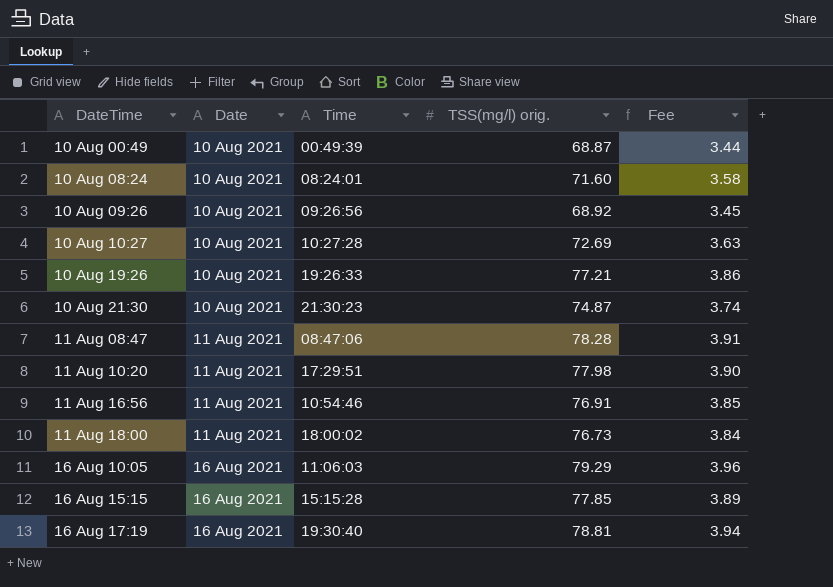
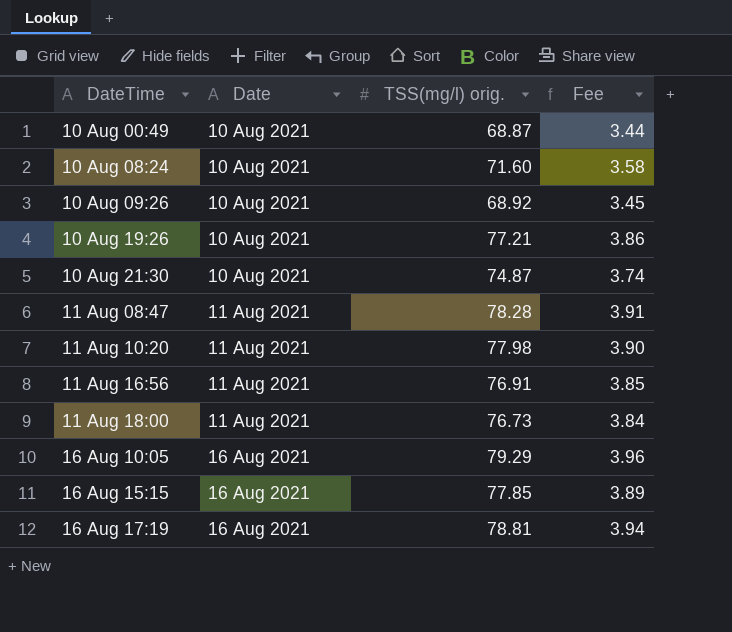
column Time | position: 3 -> none
row 10 Aug 10:27: 10 Aug 2021 | 10:27:28 | 72.69 | 3.63 -> none

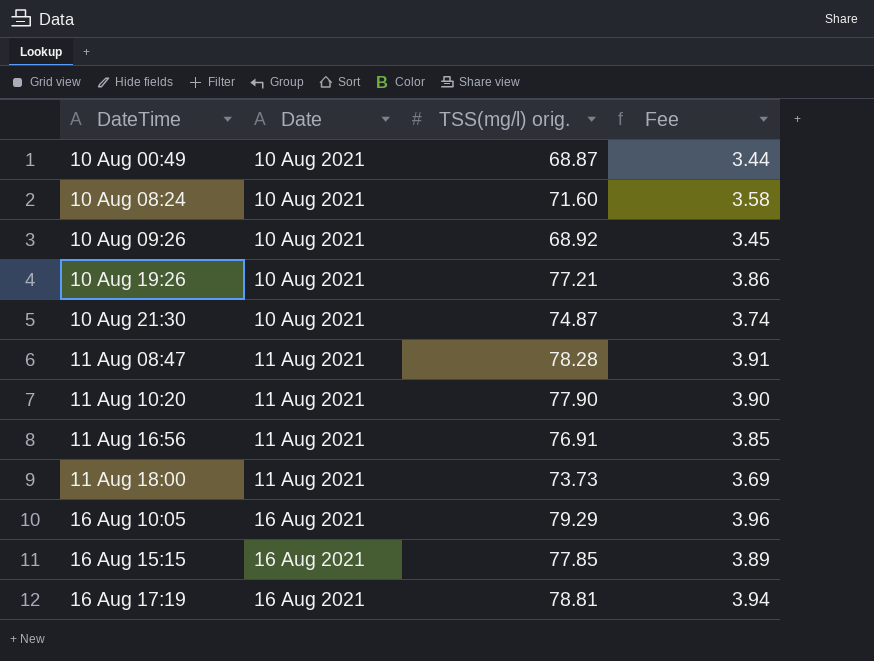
11 Aug 10:20 | TSS(mg/l) orig.: 77.98 -> 77.90
11 Aug 18:00 | TSS(mg/l) orig.: 76.73 -> 73.73
11 Aug 18:00 | Fee: 3.84 -> 3.69

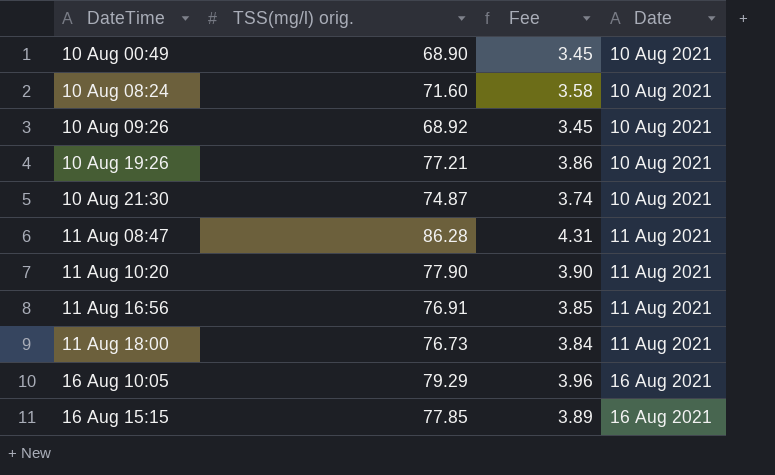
column Date | position: 2 -> 4
row 16 Aug 17:19: 16 Aug 2021 | 78.81 | 3.94 -> none
10 Aug 00:49 | TSS(mg/l) orig.: 68.87 -> 68.90
10 Aug 00:49 | Fee: 3.44 -> 3.45
11 Aug 08:47 | TSS(mg/l) orig.: 78.28 -> 86.28
11 Aug 08:47 | Fee: 3.91 -> 4.31
11 Aug 18:00 | TSS(mg/l) orig.: 73.73 -> 76.73
11 Aug 18:00 | Fee: 3.69 -> 3.84

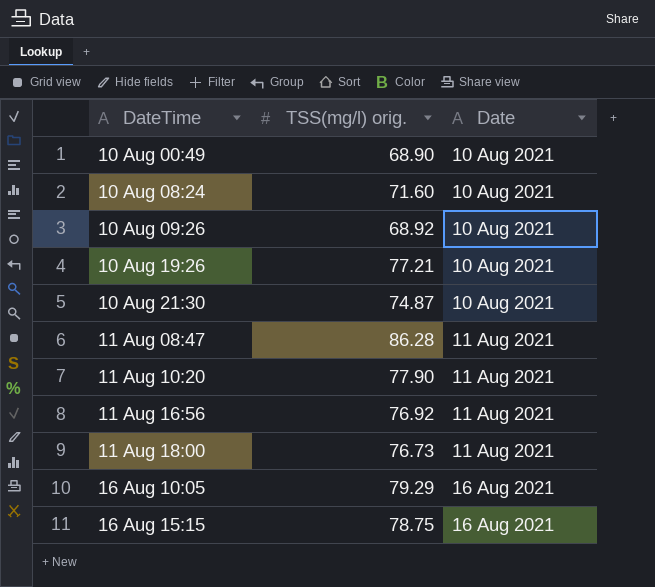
column Fee | formula: [TSS(mg/l) orig.] * 0.05 -> none
11 Aug 16:56 | TSS(mg/l) orig.: 76.91 -> 76.92
16 Aug 15:15 | TSS(mg/l) orig.: 77.85 -> 78.75

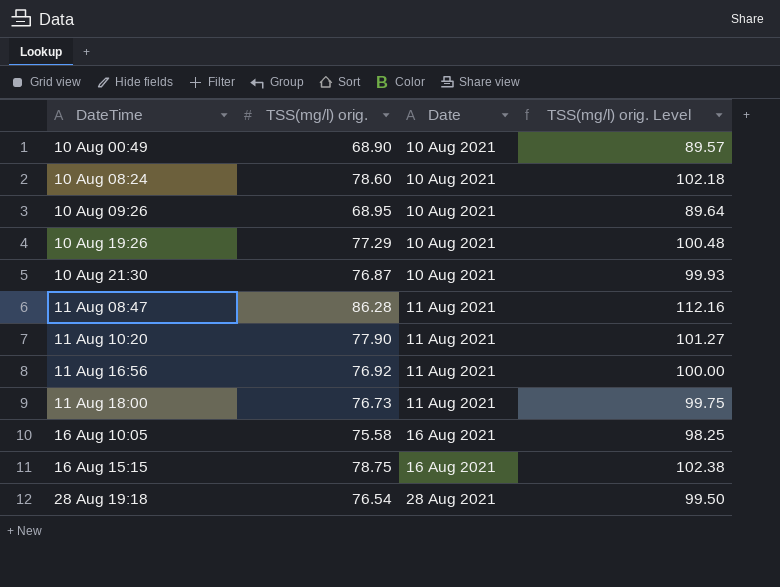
column TSS(mg/l) orig. Level | formula: none -> [TSS(mg/l) orig.] * 1.3
10 Aug 08:24 | TSS(mg/l) orig.: 71.60 -> 78.60
10 Aug 09:26 | TSS(mg/l) orig.: 68.92 -> 68.95
10 Aug 19:26 | TSS(mg/l) orig.: 77.21 -> 77.29
10 Aug 21:30 | TSS(mg/l) orig.: 74.87 -> 76.87
16 Aug 10:05 | TSS(mg/l) orig.: 79.29 -> 75.58
row 28 Aug 19:18: none -> 76.54 | 28 Aug 2021 | 99.50

